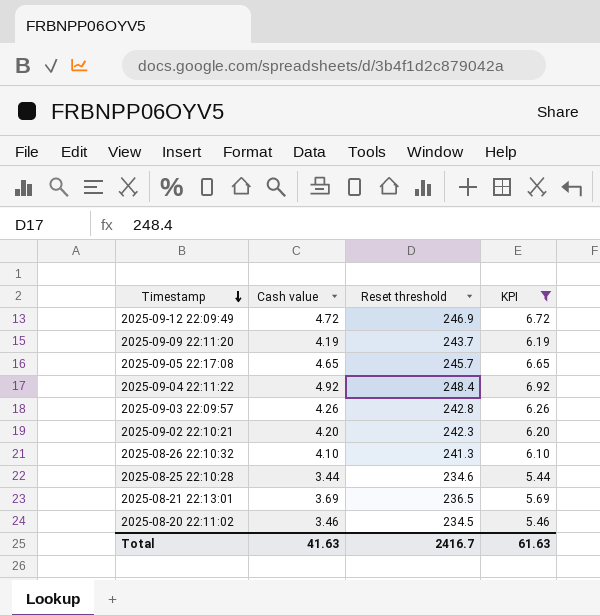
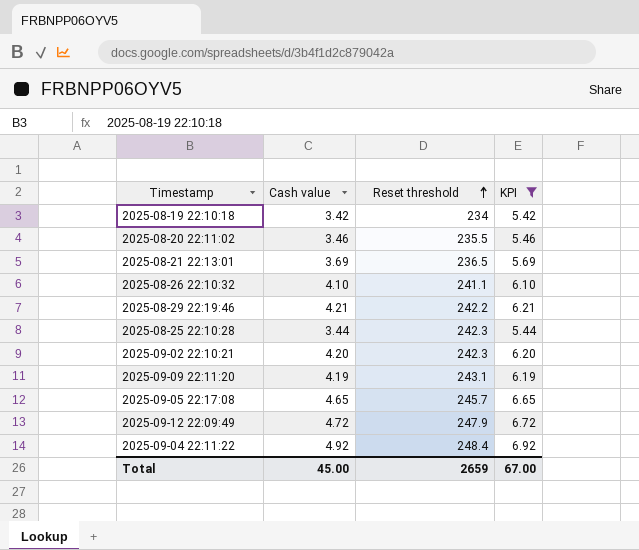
row order: Timestamp descending -> Reset threshold ascending
row 2025-09-03 22:09:57: 4.26 | 242.8 | 6.26 -> none
row 2025-08-19 22:10:18: none -> 3.42 | 234 | 5.42
2025-08-20 22:11:02 | Reset threshold: 234.5 -> 235.5
2025-08-26 22:10:32 | Reset threshold: 241.3 -> 241.1
row 2025-08-29 22:19:46: none -> 4.21 | 242.2 | 6.21
2025-08-25 22:10:28 | Reset threshold: 234.6 -> 242.3
2025-09-09 22:11:20 | Reset threshold: 243.7 -> 243.1
2025-09-12 22:09:49 | Reset threshold: 246.9 -> 247.9
Total | Cash value: 41.63 -> 45.00
Total | Reset threshold: 2416.7 -> 2659
Total | KPI: 61.63 -> 67.00

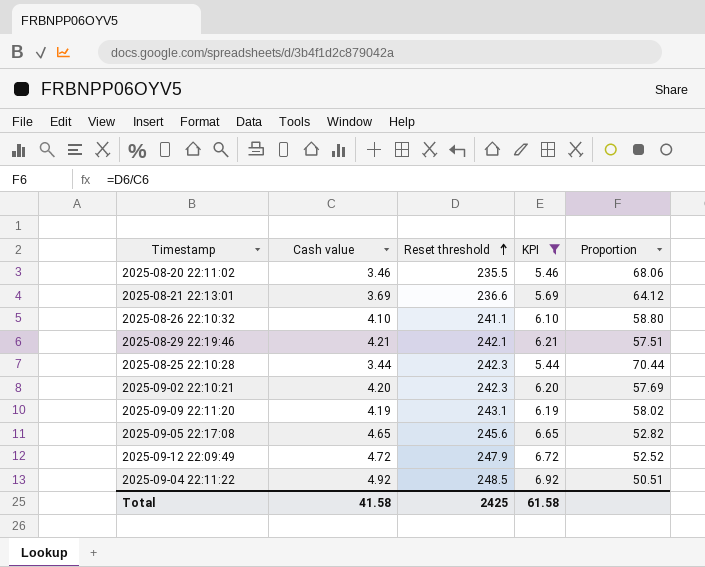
column Proportion | formula: none -> [Reset threshold] / [Cash value]
row 2025-08-19 22:10:18: 3.42 | 234 | 5.42 -> none
2025-08-21 22:13:01 | Reset threshold: 236.5 -> 236.6
2025-08-29 22:19:46 | Reset threshold: 242.2 -> 242.1
2025-09-05 22:17:08 | Reset threshold: 245.7 -> 245.6
2025-09-04 22:11:22 | Reset threshold: 248.4 -> 248.5
Total | Cash value: 45.00 -> 41.58
Total | Reset threshold: 2659 -> 2425
Total | KPI: 67.00 -> 61.58

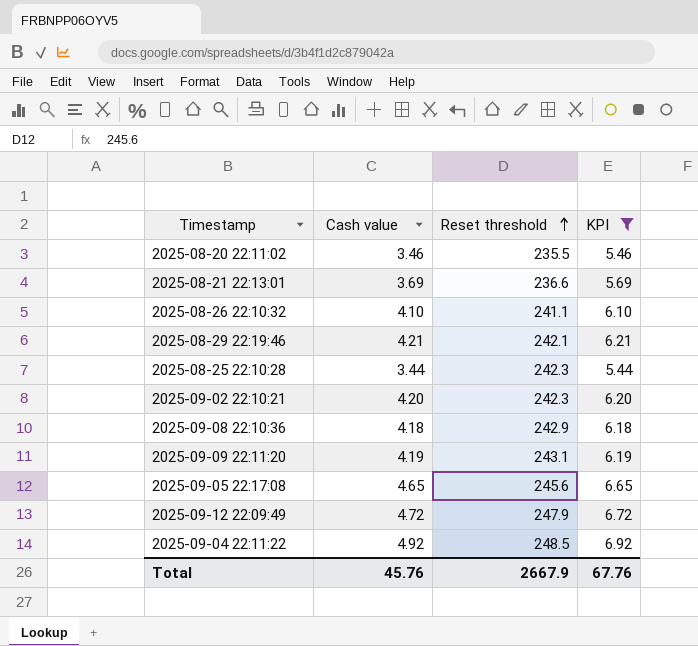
column Proportion | formula: [Reset threshold] / [Cash value] -> none
row 2025-09-08 22:10:36: none -> 4.18 | 242.9 | 6.18
Total | Cash value: 41.58 -> 45.76
Total | Reset threshold: 2425 -> 2667.9
Total | KPI: 61.58 -> 67.76

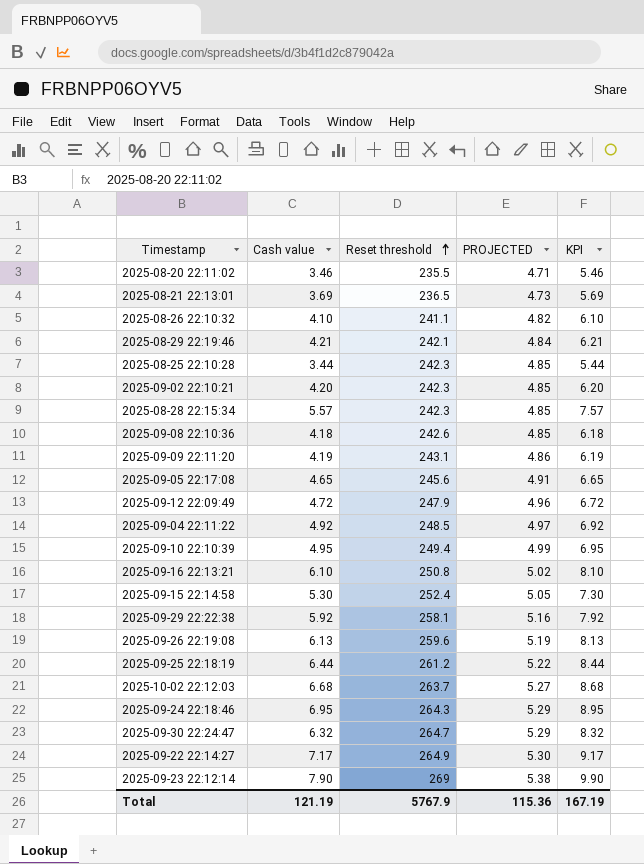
filter: KPI <= 6.92 -> none
column PROJECTED | formula: none -> [Reset threshold] * 0.02
2025-08-21 22:13:01 | Reset threshold: 236.6 -> 236.5
2025-09-08 22:10:36 | Reset threshold: 242.9 -> 242.6
Total | Cash value: 45.76 -> 121.19
Total | Reset threshold: 2667.9 -> 5767.9
Total | KPI: 67.76 -> 167.19

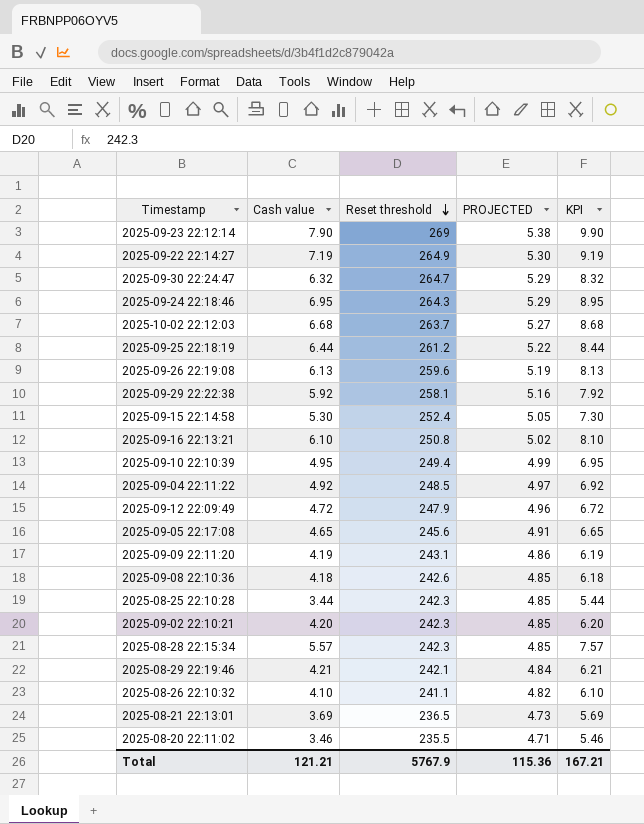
row order: Reset threshold ascending -> Reset threshold descending
2025-09-22 22:14:27 | Cash value: 7.17 -> 7.19
2025-09-22 22:14:27 | KPI: 9.17 -> 9.19
Total | Cash value: 121.19 -> 121.21
Total | KPI: 167.19 -> 167.21

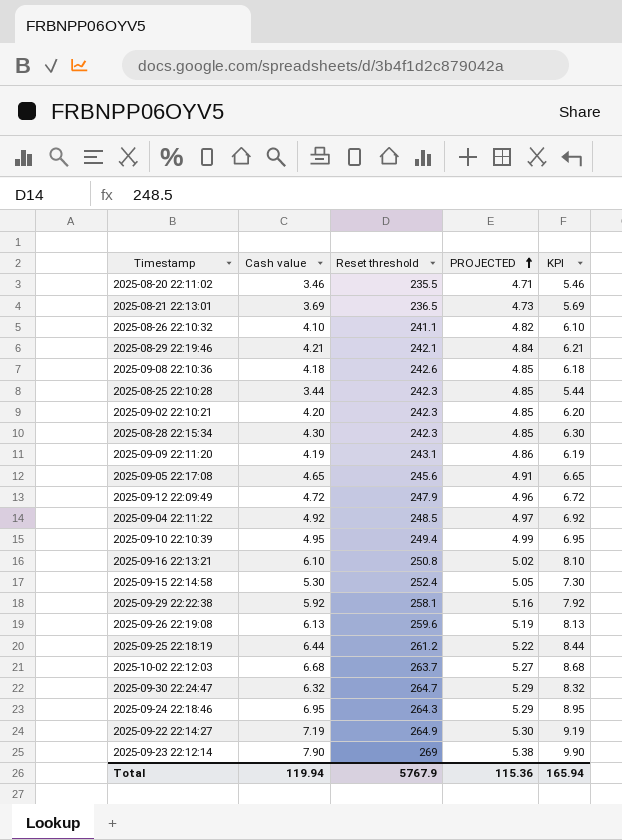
row order: Reset threshold descending -> PROJECTED ascending
2025-08-28 22:15:34 | Cash value: 5.57 -> 4.30
2025-08-28 22:15:34 | KPI: 7.57 -> 6.30
Total | Cash value: 121.21 -> 119.94
Total | KPI: 167.21 -> 165.94

